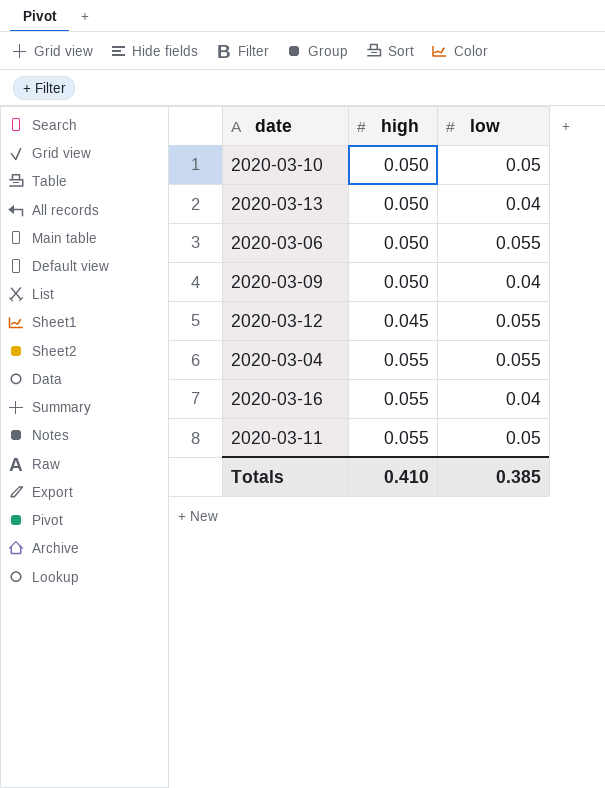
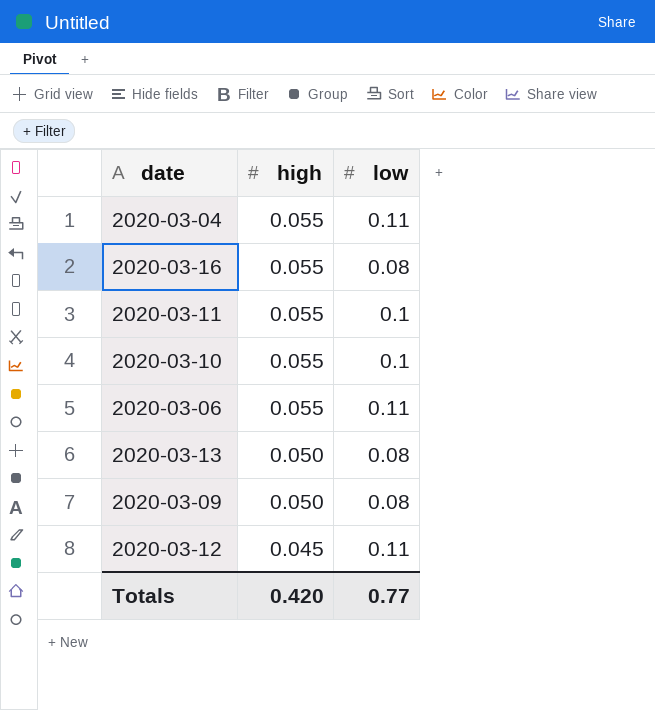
row order: none -> high descending
2020-03-04 | low: 0.055 -> 0.11
2020-03-16 | low: 0.04 -> 0.08
2020-03-11 | low: 0.05 -> 0.1
2020-03-10 | high: 0.050 -> 0.055
2020-03-10 | low: 0.05 -> 0.1
2020-03-06 | high: 0.050 -> 0.055
2020-03-06 | low: 0.055 -> 0.11
2020-03-13 | low: 0.04 -> 0.08
2020-03-09 | low: 0.04 -> 0.08
2020-03-12 | low: 0.055 -> 0.11
Totals | high: 0.410 -> 0.420
Totals | low: 0.385 -> 0.77

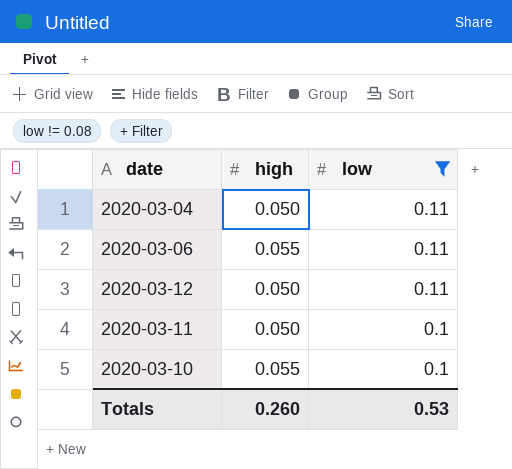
filter: none -> low != 0.08
row order: high descending -> low descending
2020-03-04 | high: 0.055 -> 0.050
2020-03-12 | high: 0.045 -> 0.050
2020-03-11 | high: 0.055 -> 0.050
Totals | high: 0.420 -> 0.260
Totals | low: 0.77 -> 0.53

